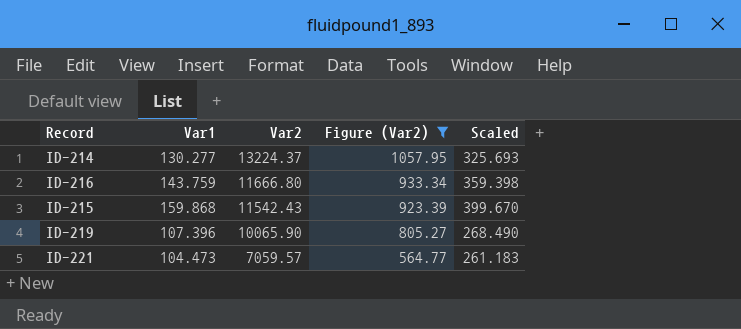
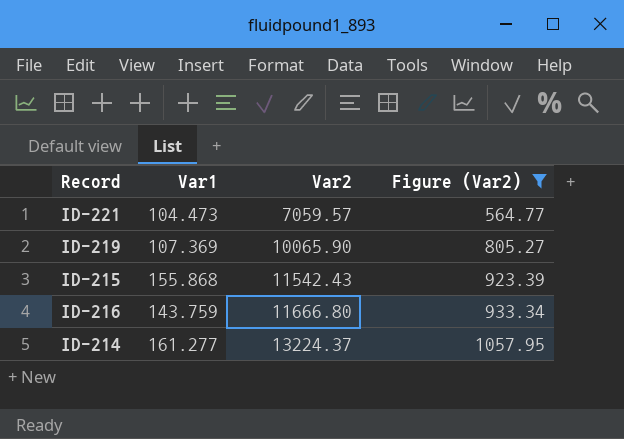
row order: Var2 descending -> Var2 ascending
column Scaled | formula: [Var1] * 2.5 -> none
ID-219 | Var1: 107.396 -> 107.369
ID-215 | Var1: 159.868 -> 155.868
ID-214 | Var1: 130.277 -> 161.277

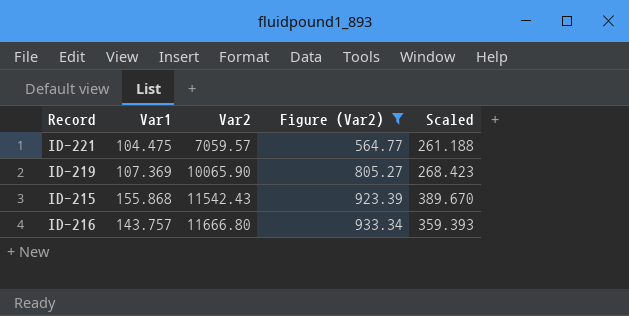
column Scaled | formula: none -> [Var1] * 2.5
row ID-214: 161.277 | 13224.37 | 1057.95 -> none
ID-221 | Var1: 104.473 -> 104.475
ID-216 | Var1: 143.759 -> 143.757

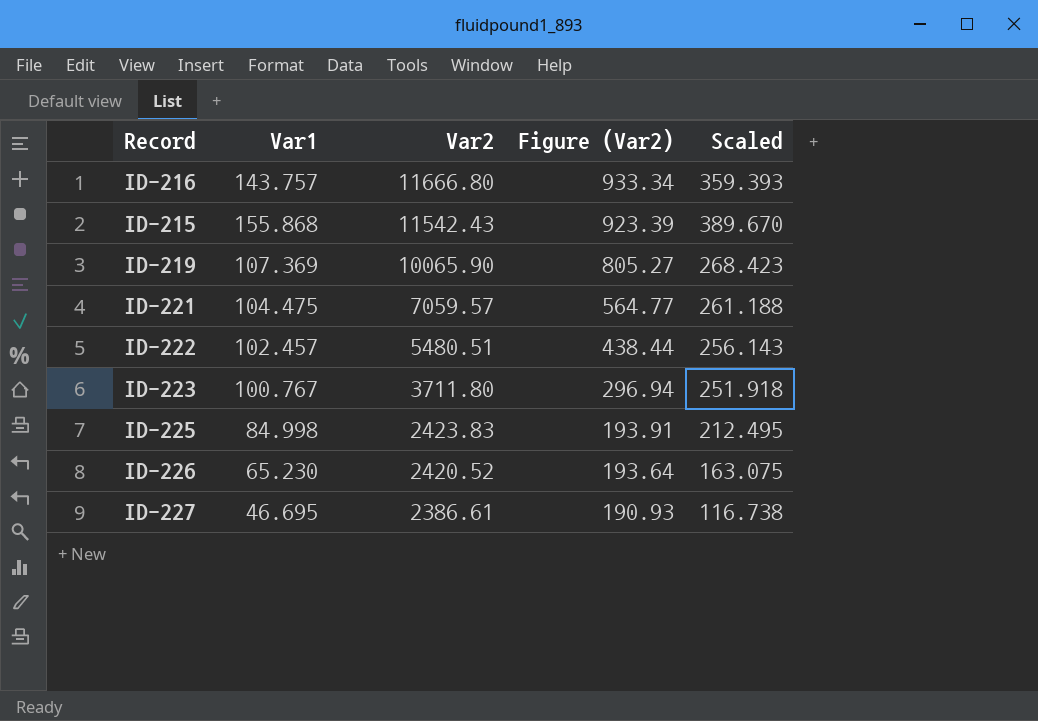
filter: Figure (Var2) >= 564.77 -> none
row order: Var2 ascending -> Var2 descending

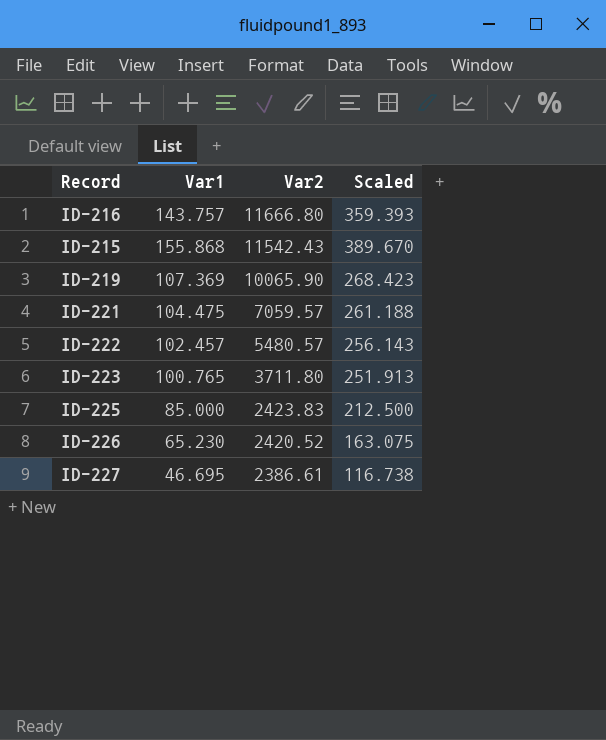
column Figure (Var2) | formula: [Var2] * 0.08 -> none
ID-222 | Var2: 5480.51 -> 5480.57
ID-223 | Var1: 100.767 -> 100.765
ID-223 | Scaled: 251.918 -> 251.913
ID-225 | Var1: 84.998 -> 85.000
ID-225 | Scaled: 212.495 -> 212.500

